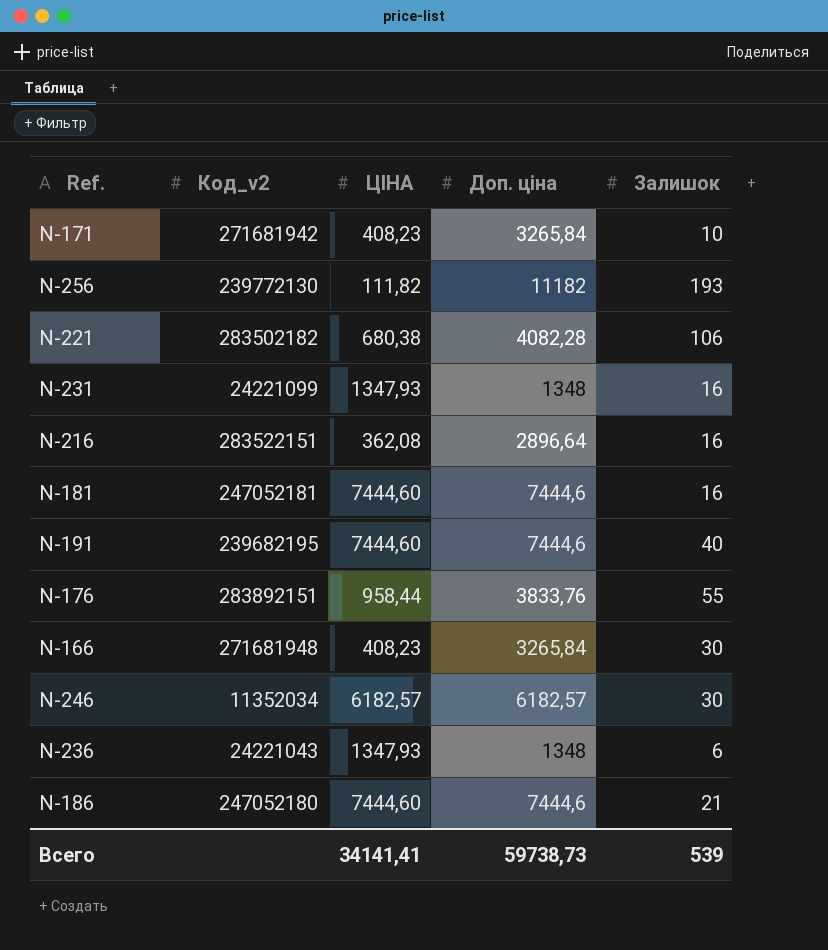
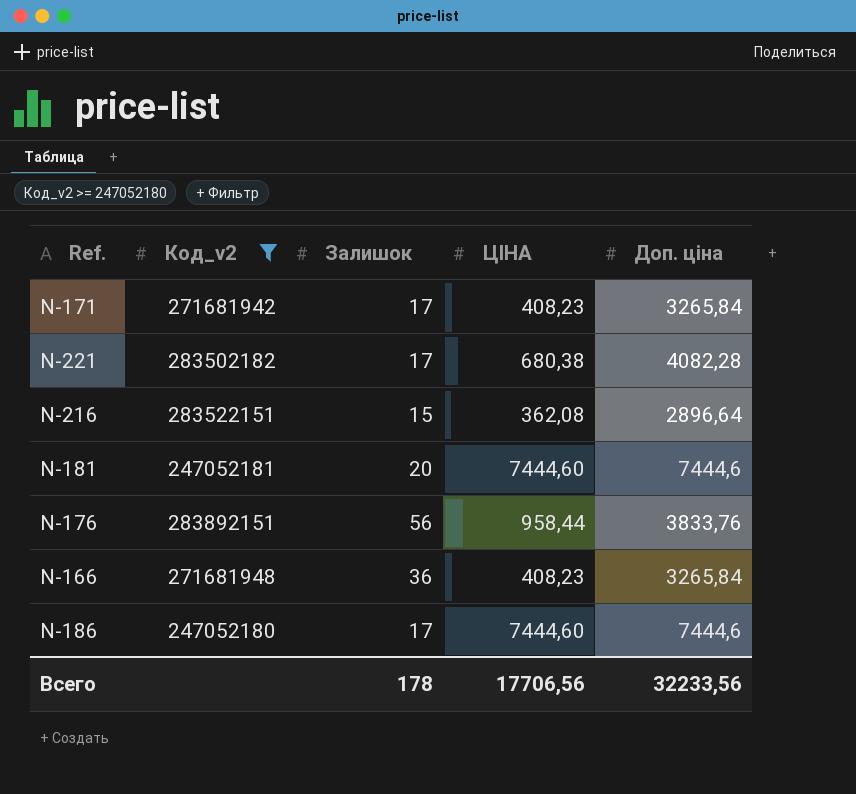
filter: none -> Код_v2 >= 247052180
column Залишок | position: 5 -> 3
N-171 | Залишок: 10 -> 17
N-221 | Залишок: 106 -> 17
N-216 | Залишок: 16 -> 15
N-181 | Залишок: 16 -> 20
N-176 | Залишок: 55 -> 56
N-166 | Залишок: 30 -> 36
N-186 | Залишок: 21 -> 17
Всего | Залишок: 539 -> 178
Всего | ЦІНА: 34141,41 -> 17706,56
Всего | Доп. ціна: 59738,73 -> 32233,56

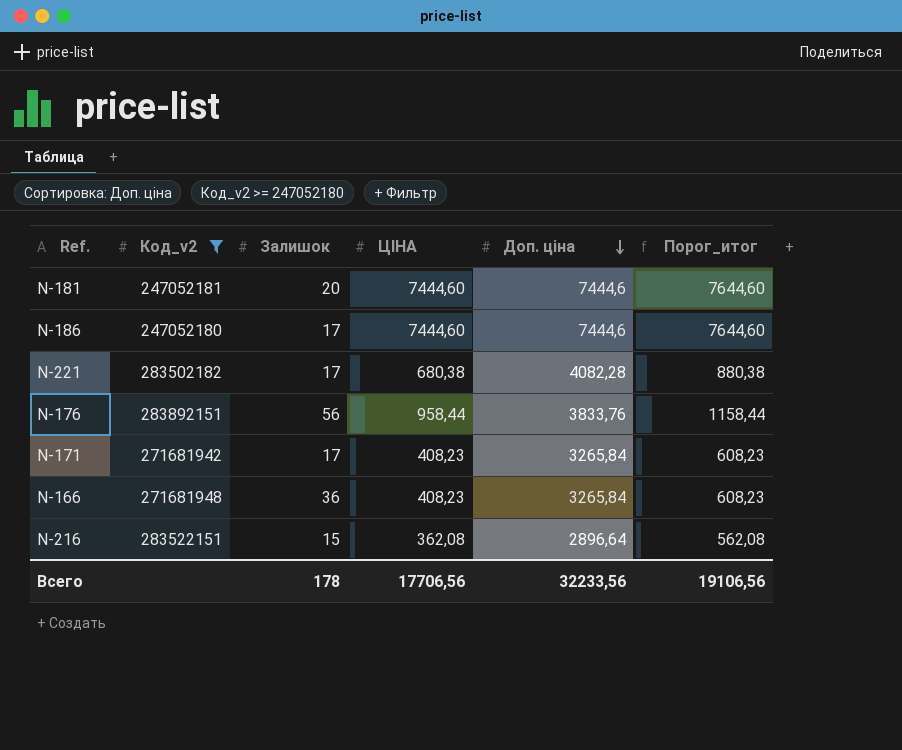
row order: none -> Доп. ціна descending
column Порог_итог | formula: none -> [ЦІНА] + 200

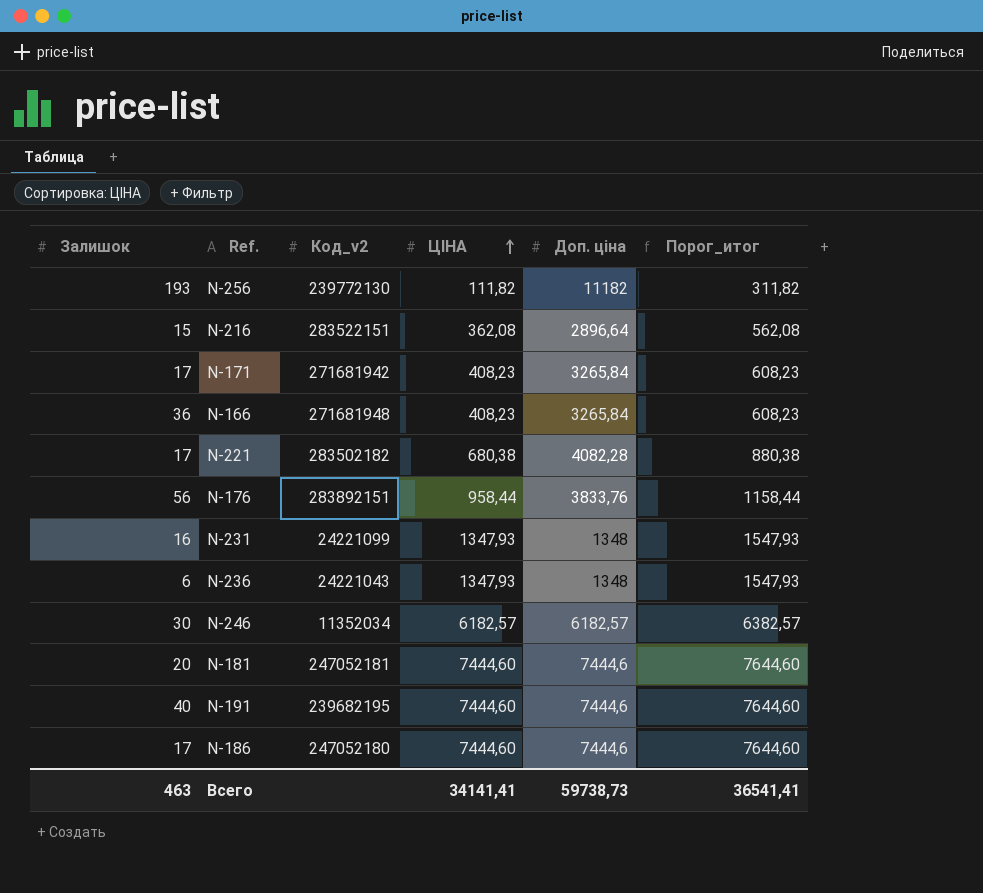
filter: Код_v2 >= 247052180 -> none
row order: Доп. ціна descending -> ЦІНА ascending
column Залишок | position: 3 -> 1
Всего | Залишок: 178 -> 463
Всего | ЦІНА: 17706,56 -> 34141,41
Всего | Доп. ціна: 32233,56 -> 59738,73
Всего | Порог_итог: 19106,56 -> 36541,41

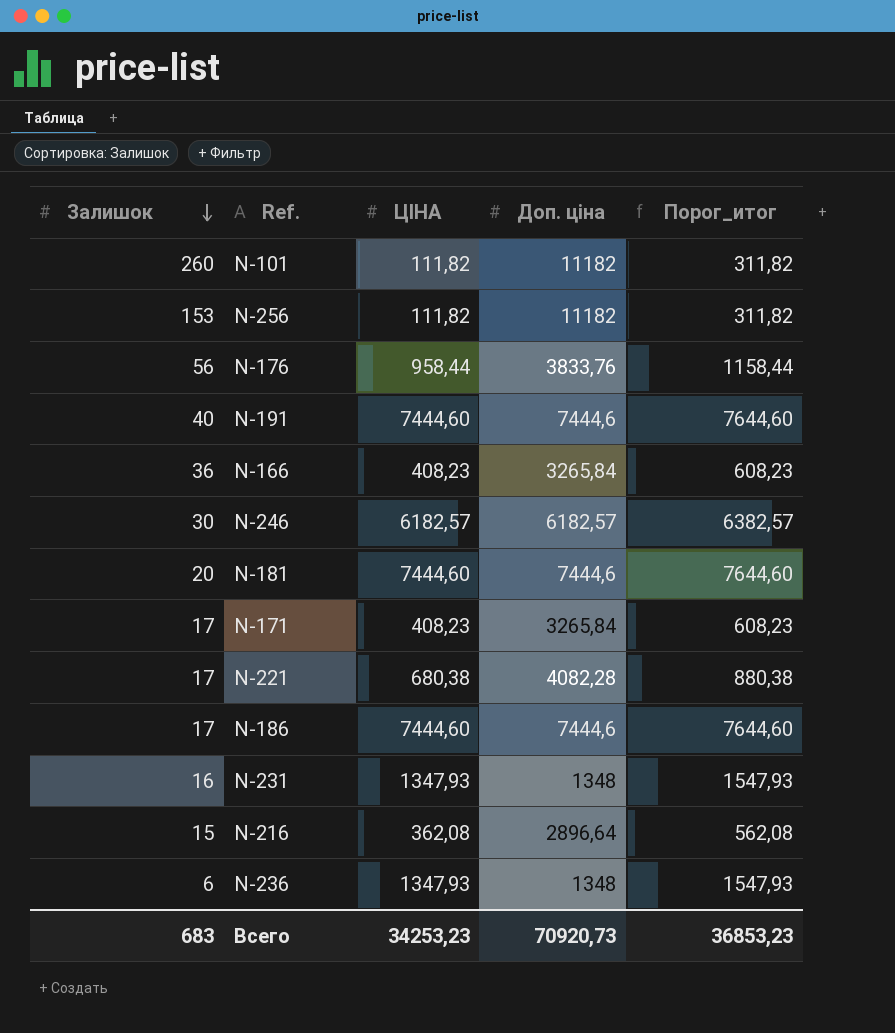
row order: ЦІНА ascending -> Залишок descending
column Код_v2 | position: 3 -> none
row N-101: none -> 260 | 111,82 | 11182 | 311,82
N-256 | Залишок: 193 -> 153
Всего | Залишок: 463 -> 683
Всего | ЦІНА: 34141,41 -> 34253,23
Всего | Доп. ціна: 59738,73 -> 70920,73
Всего | Порог_итог: 36541,41 -> 36853,23

